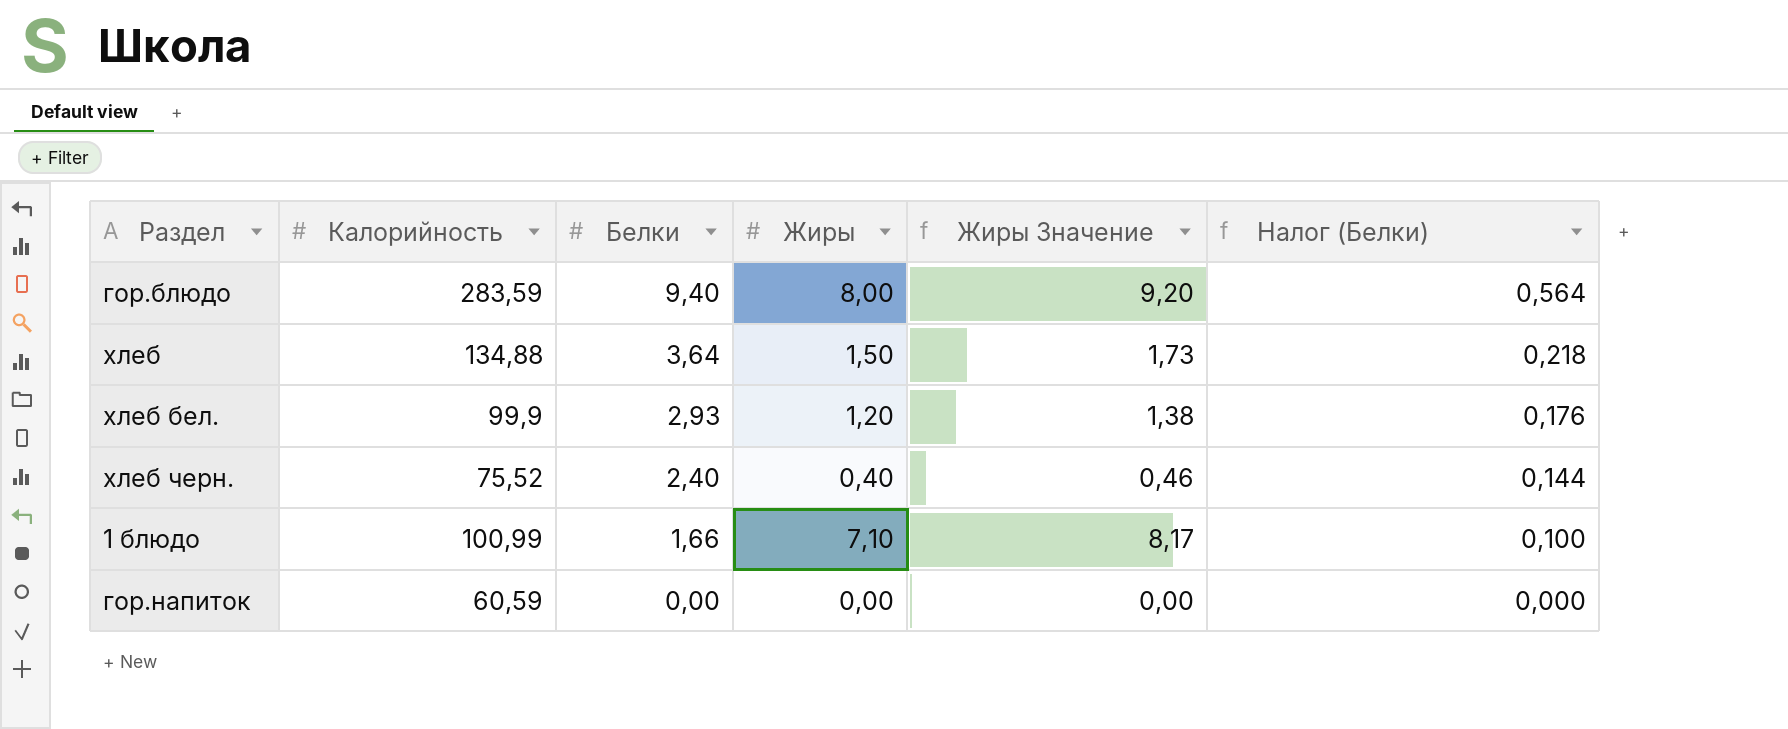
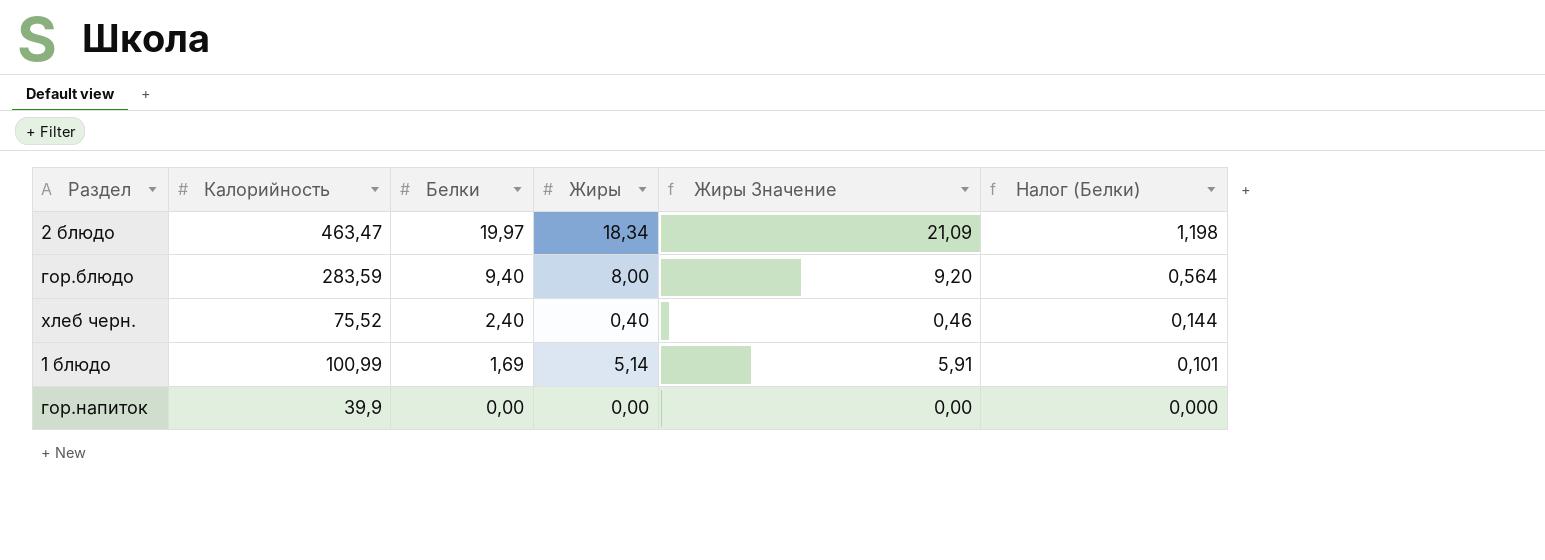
row хлеб: 134,88 | 3,64 | 1,50 | 1,73 | 0,218 -> none
row хлеб бел.: 99,9 | 2,93 | 1,20 | 1,38 | 0,176 -> none
row 2 блюдо: none -> 463,47 | 19,97 | 18,34 | 21,09 | 1,198
1 блюдо | Белки: 1,66 -> 1,69
1 блюдо | Жиры: 7,10 -> 5,14
1 блюдо | Жиры Значение: 8,17 -> 5,91
1 блюдо | Налог (Белки): 0,100 -> 0,101
гор.напиток | Калорийность: 60,59 -> 39,9

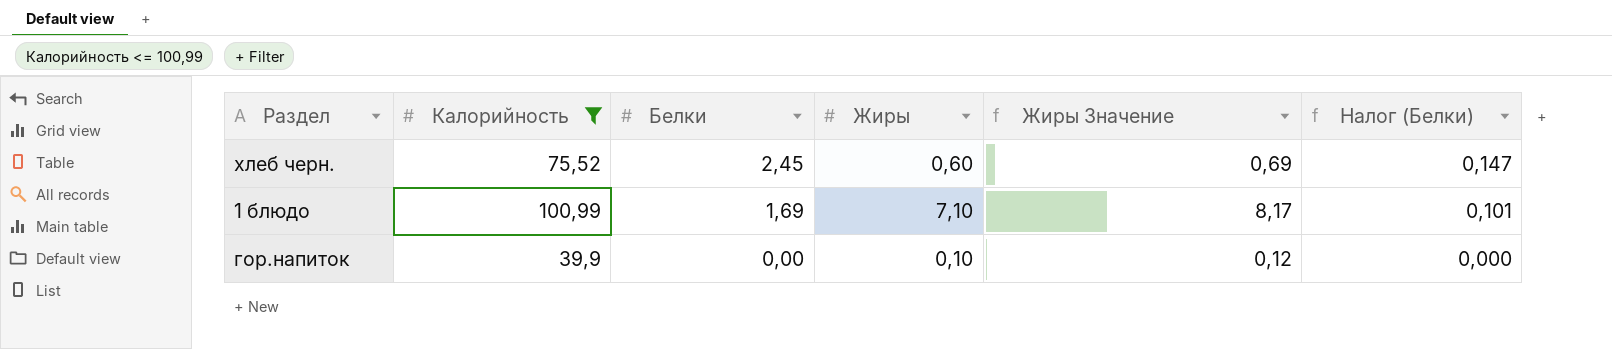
filter: none -> Калорийность <= 100,99
хлеб черн. | Белки: 2,40 -> 2,45
хлеб черн. | Жиры: 0,40 -> 0,60
хлеб черн. | Жиры Значение: 0,46 -> 0,69
хлеб черн. | Налог (Белки): 0,144 -> 0,147
1 блюдо | Жиры: 5,14 -> 7,10
1 блюдо | Жиры Значение: 5,91 -> 8,17
гор.напиток | Жиры: 0,00 -> 0,10
гор.напиток | Жиры Значение: 0,00 -> 0,12

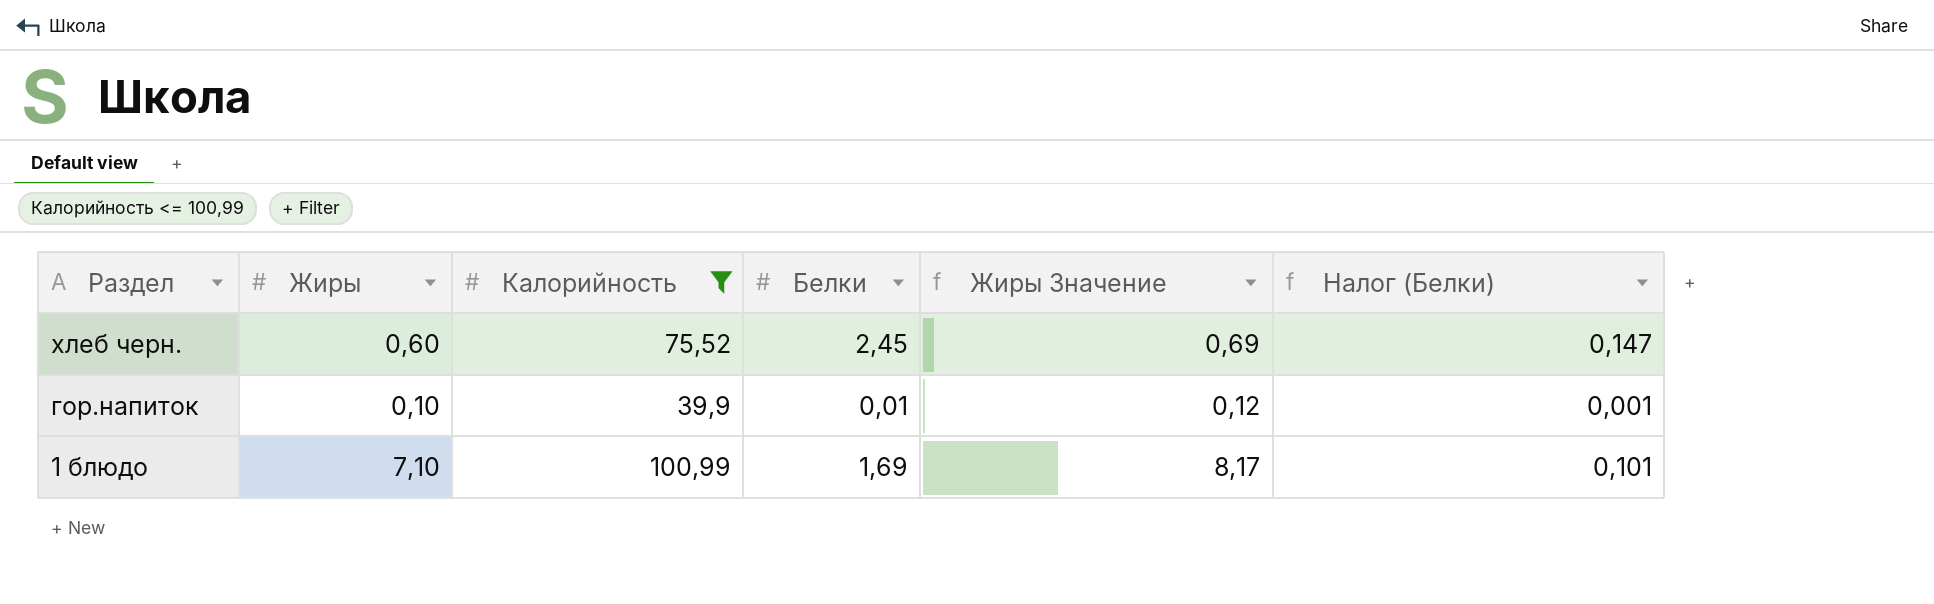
row order: Белки descending -> Раздел descending
column Жиры | position: 4 -> 2
гор.напиток | Белки: 0,00 -> 0,01
гор.напиток | Налог (Белки): 0,000 -> 0,001

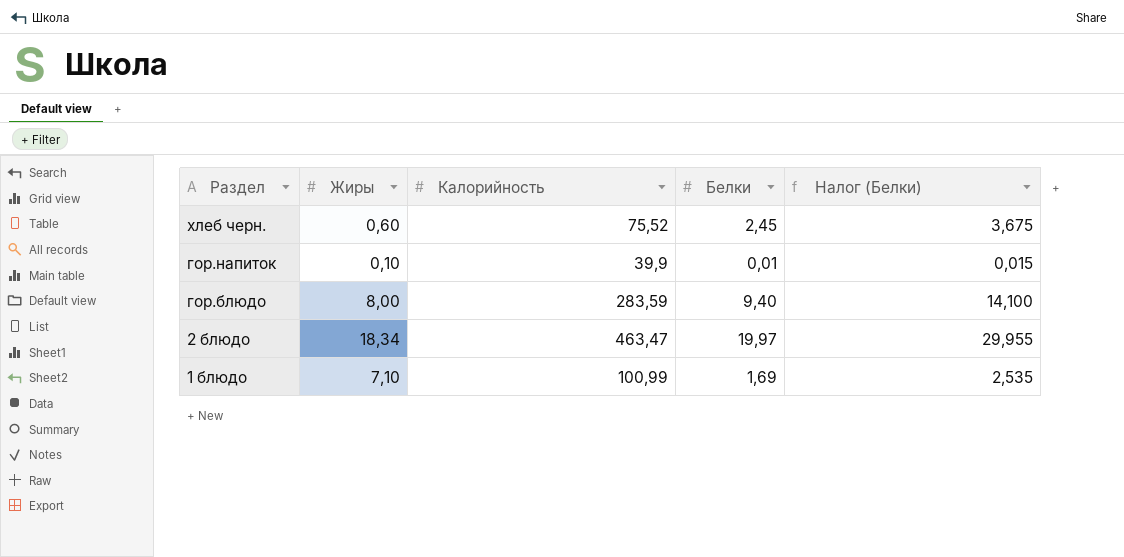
filter: Калорийность <= 100,99 -> none
column Жиры Значение | formula: [Жиры] * 1,15 -> none
column Налог (Белки) | formula: [Белки] * 0,06 -> [Белки] * 1,5

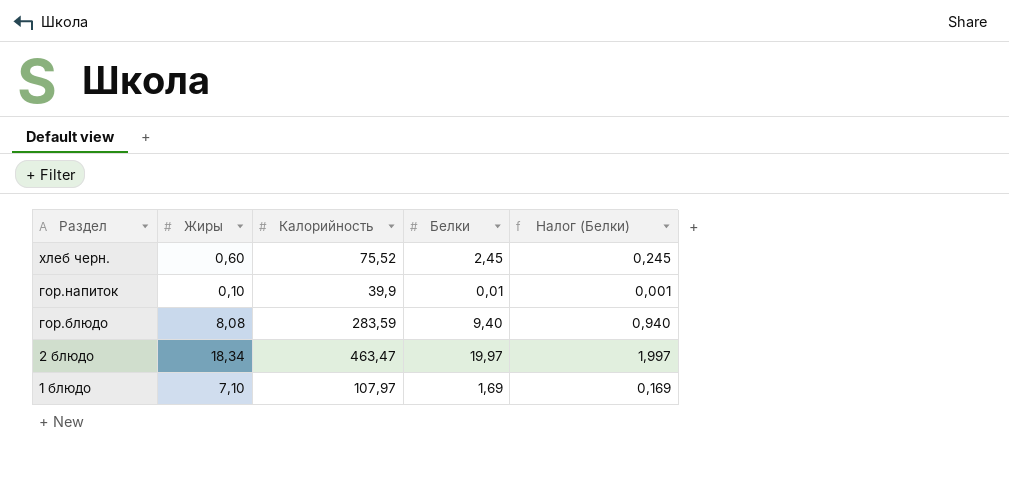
column Налог (Белки) | formula: [Белки] * 1,5 -> [Белки] * 0,1
гор.блюдо | Жиры: 8,00 -> 8,08
1 блюдо | Калорийность: 100,99 -> 107,97

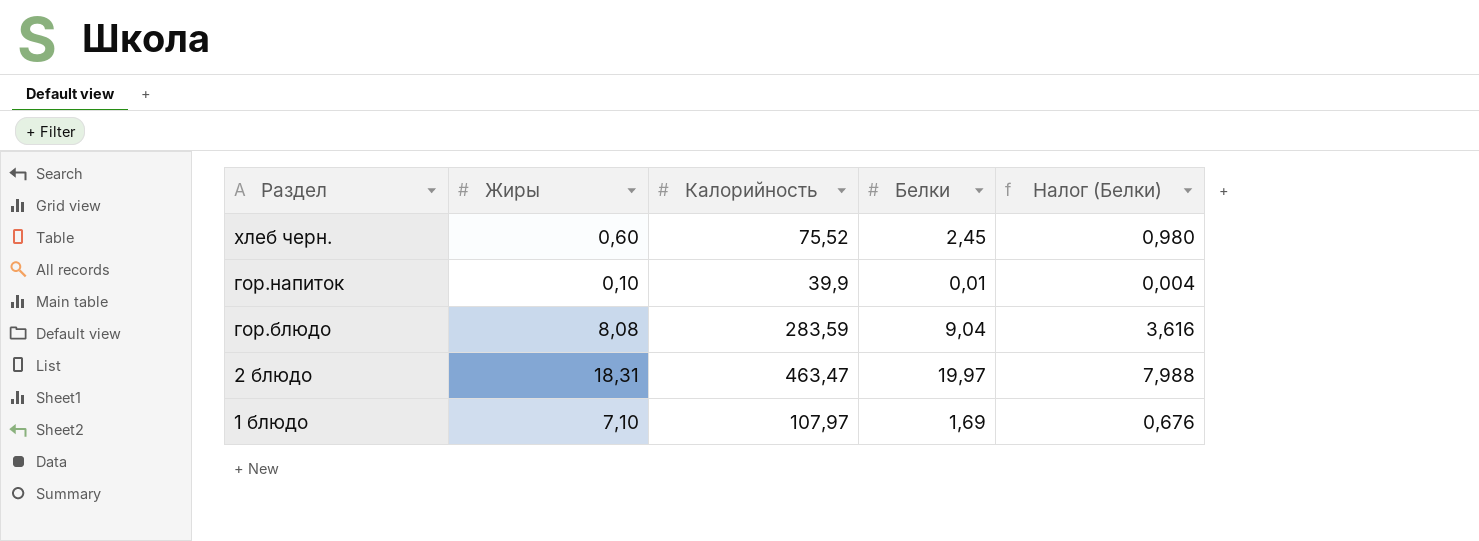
column Налог (Белки) | formula: [Белки] * 0,1 -> [Белки] * 0,4
гор.блюдо | Белки: 9,40 -> 9,04
2 блюдо | Жиры: 18,34 -> 18,31

